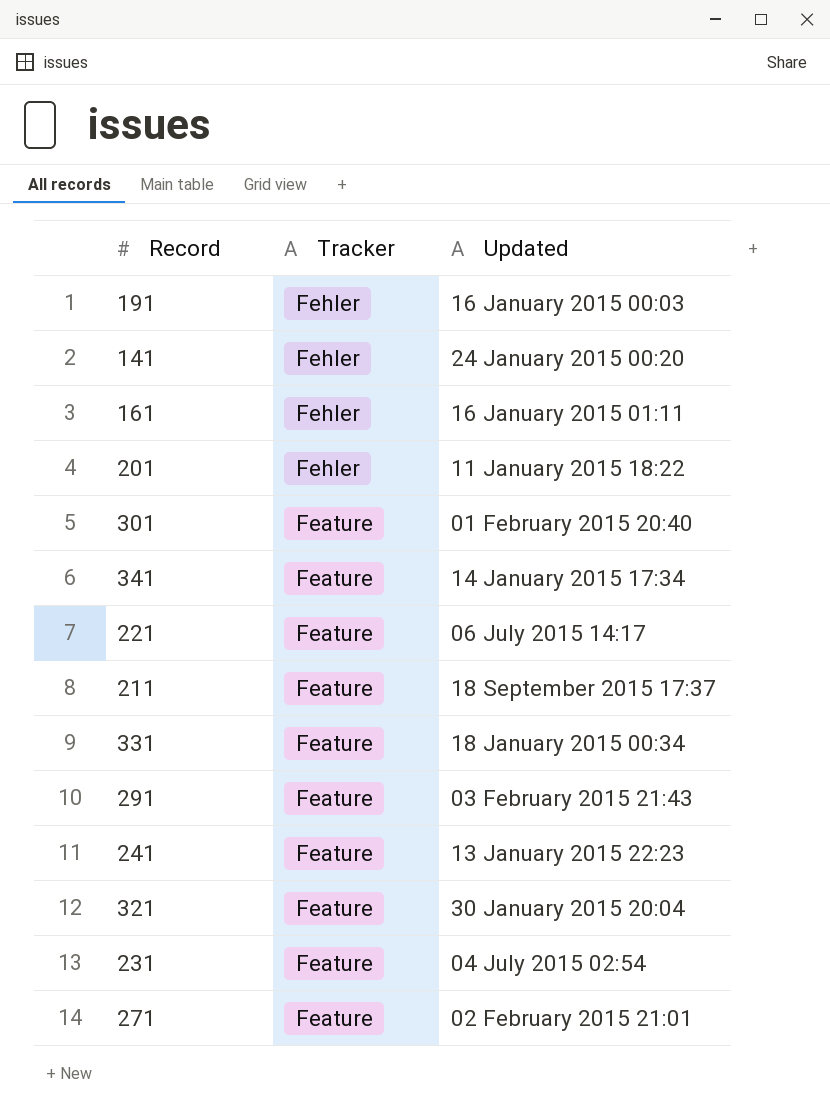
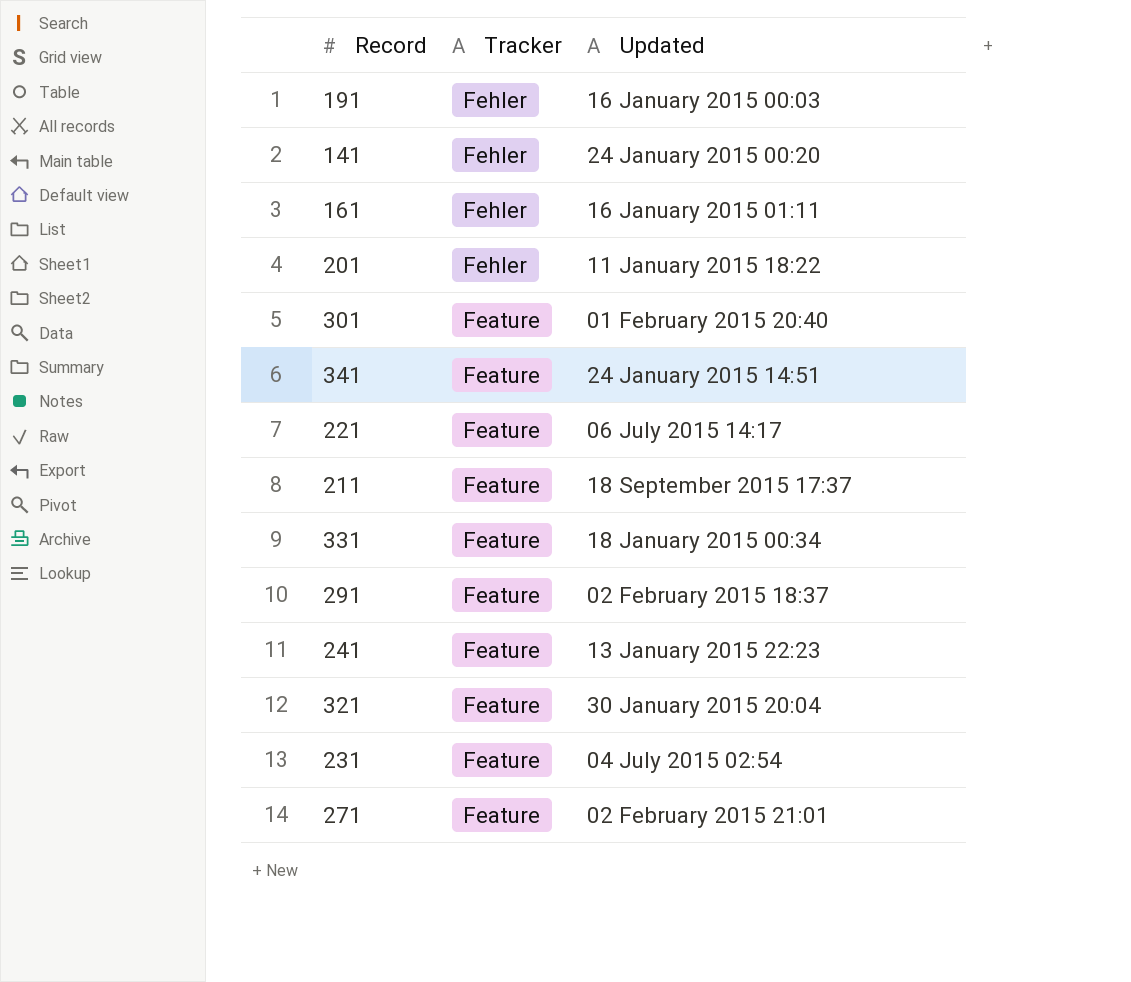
341 | Updated: 14 January 2015 17:34 -> 24 January 2015 14:51
291 | Updated: 03 February 2015 21:43 -> 02 February 2015 18:37

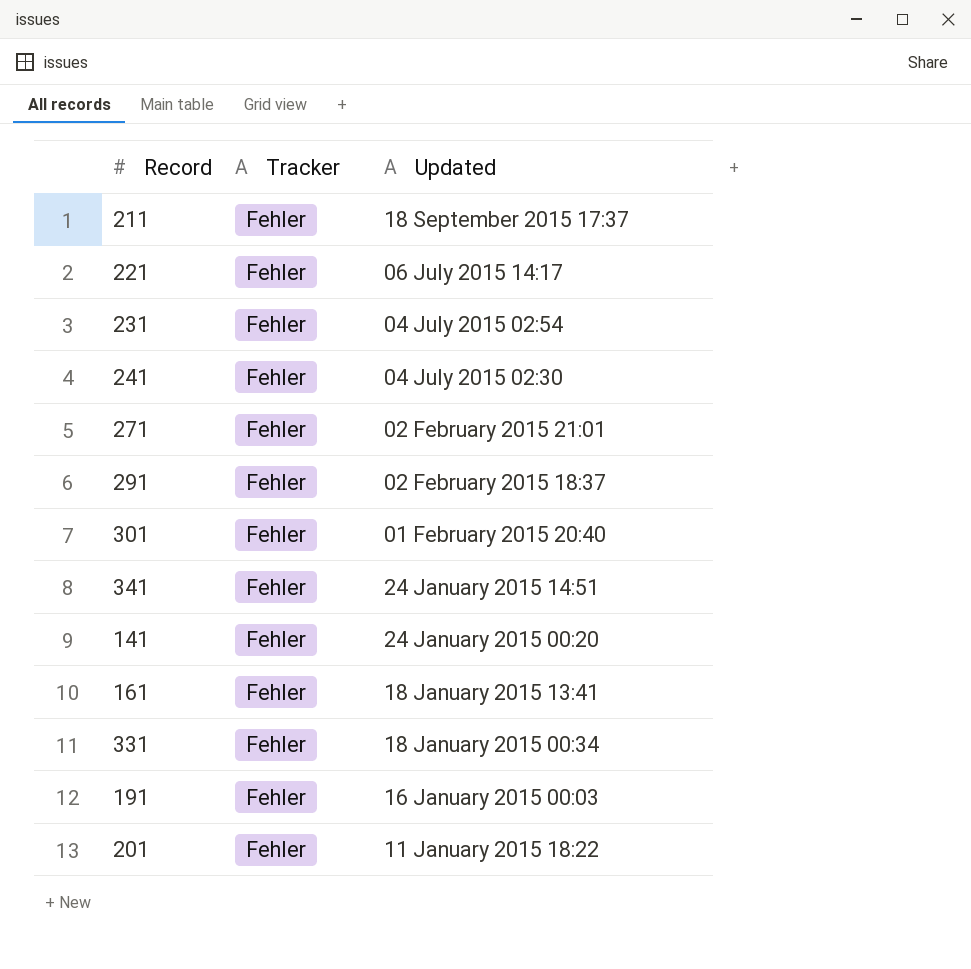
row order: Tracker descending -> Updated descending
row 321: Feature | 30 January 2015 20:04 -> none
211 | Tracker: Feature -> Fehler
221 | Tracker: Feature -> Fehler
231 | Tracker: Feature -> Fehler
241 | Tracker: Feature -> Fehler
241 | Updated: 13 January 2015 22:23 -> 04 July 2015 02:30
271 | Tracker: Feature -> Fehler
291 | Tracker: Feature -> Fehler
301 | Tracker: Feature -> Fehler
341 | Tracker: Feature -> Fehler
161 | Updated: 16 January 2015 01:11 -> 18 January 2015 13:41
331 | Tracker: Feature -> Fehler

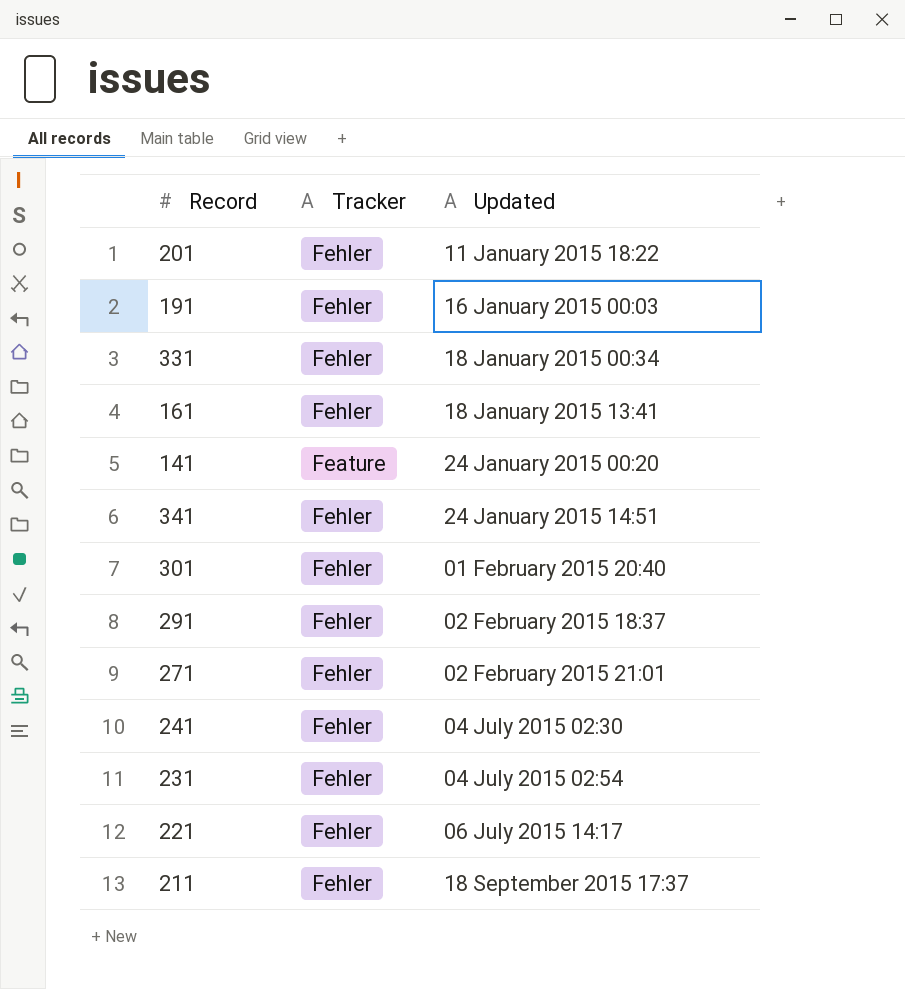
row order: Updated descending -> Updated ascending
141 | Tracker: Fehler -> Feature

